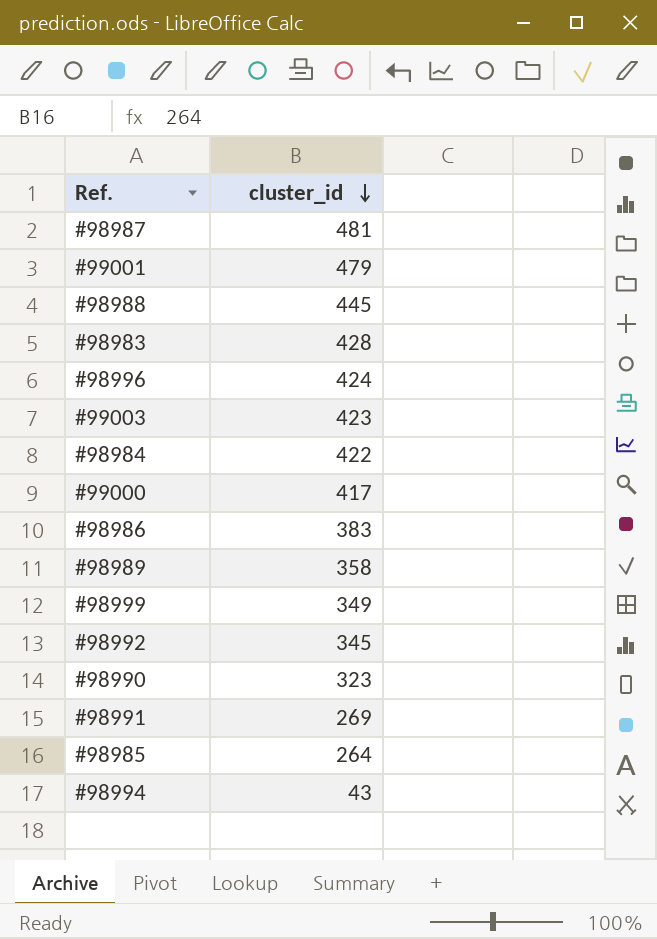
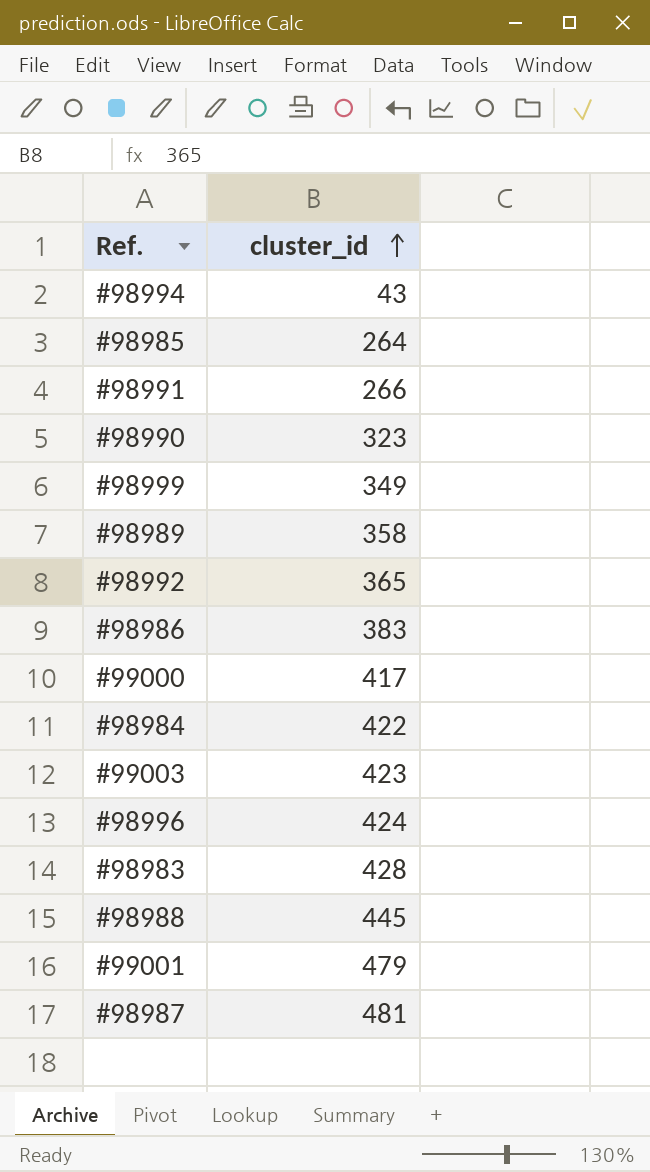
row order: cluster_id descending -> cluster_id ascending
#98991 | cluster_id: 269 -> 266
#98992 | cluster_id: 345 -> 365

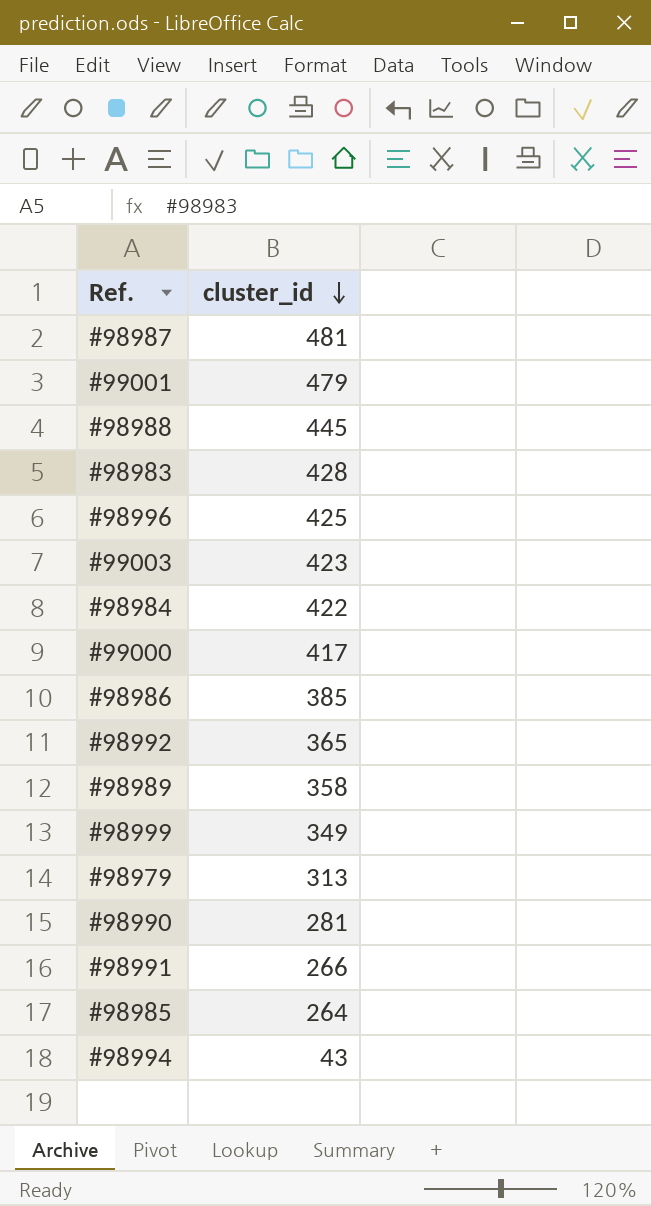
row order: cluster_id ascending -> cluster_id descending
#98996 | cluster_id: 424 -> 425
#98986 | cluster_id: 383 -> 385
row #98979: none -> 313
#98990 | cluster_id: 323 -> 281

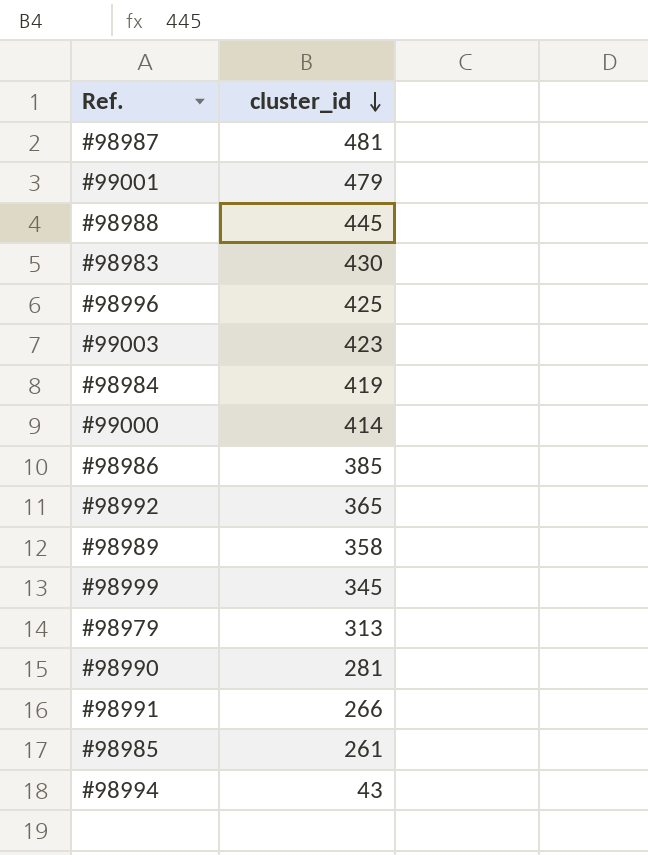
#98983 | cluster_id: 428 -> 430
#98984 | cluster_id: 422 -> 419
#99000 | cluster_id: 417 -> 414
#98999 | cluster_id: 349 -> 345
#98985 | cluster_id: 264 -> 261

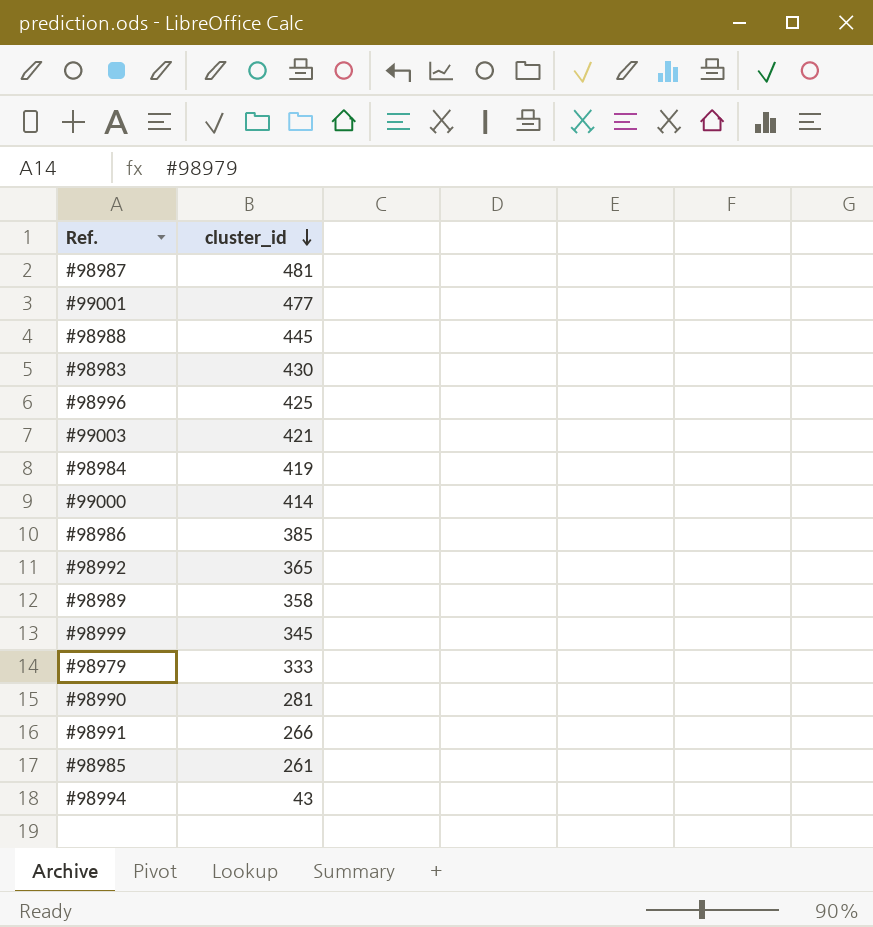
#99001 | cluster_id: 479 -> 477
#99003 | cluster_id: 423 -> 421
#98979 | cluster_id: 313 -> 333

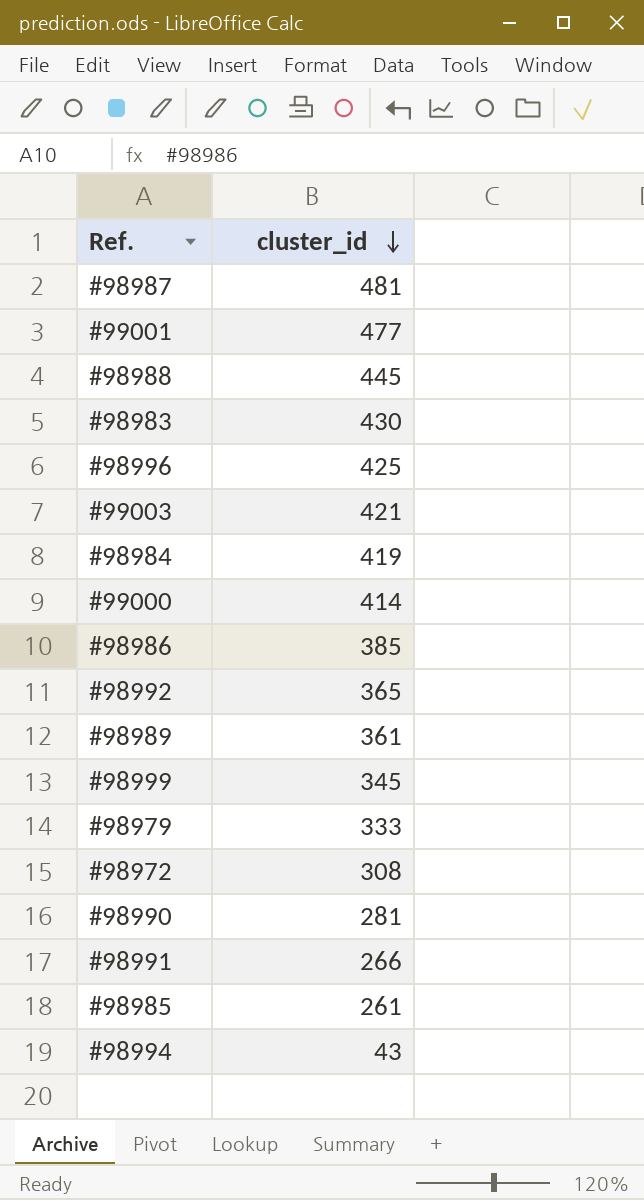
#98989 | cluster_id: 358 -> 361
row #98972: none -> 308

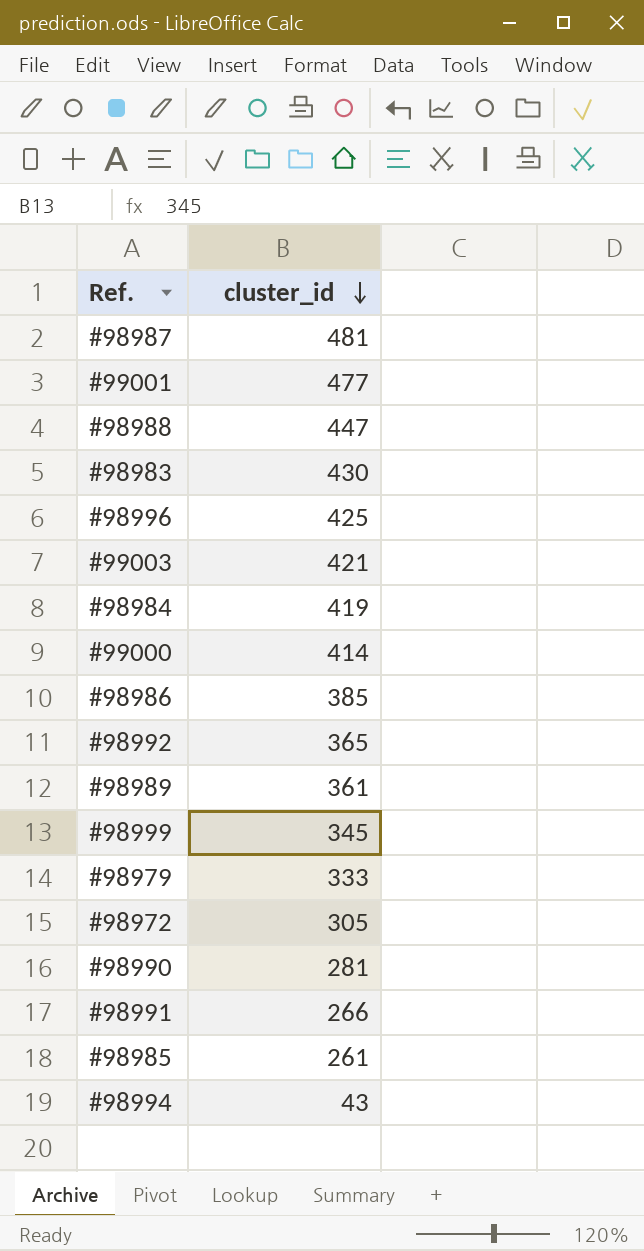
#98988 | cluster_id: 445 -> 447
#98972 | cluster_id: 308 -> 305

